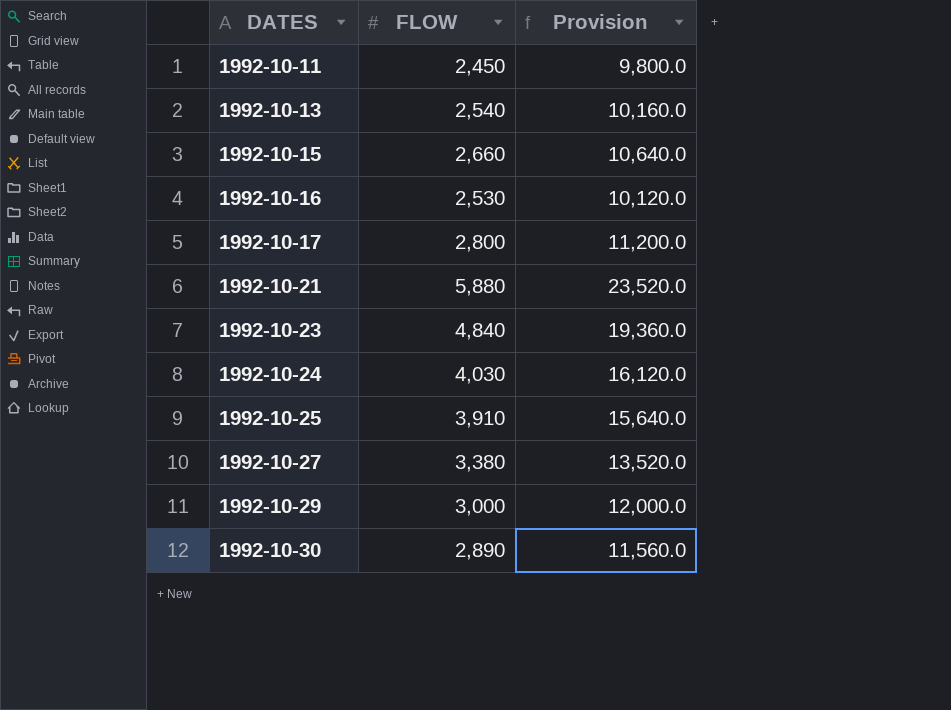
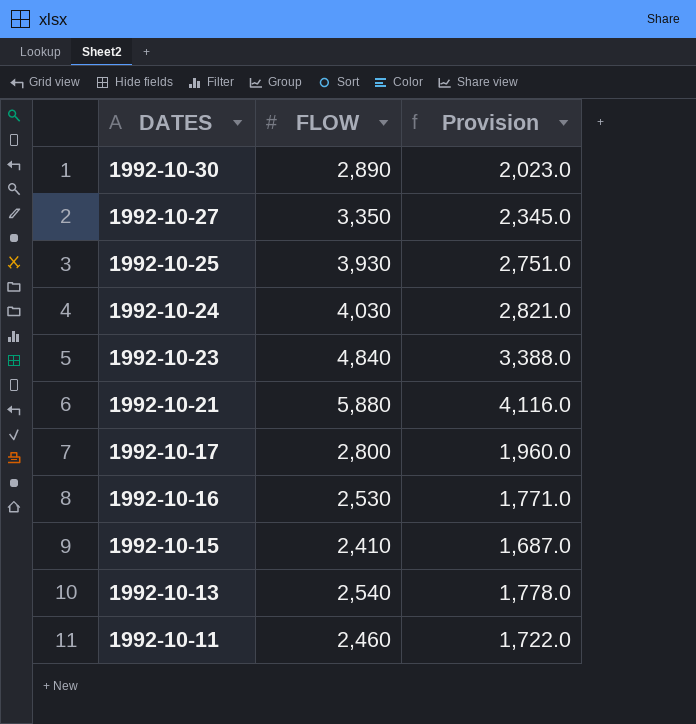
row order: DATES ascending -> DATES descending
column Provision | formula: [FLOW] * 4 -> [FLOW] * 0.7
row 1992-10-29: 3,000 | 12,000.0 -> none
1992-10-27 | FLOW: 3,380 -> 3,350
1992-10-25 | FLOW: 3,910 -> 3,930
1992-10-15 | FLOW: 2,660 -> 2,410
1992-10-11 | FLOW: 2,450 -> 2,460

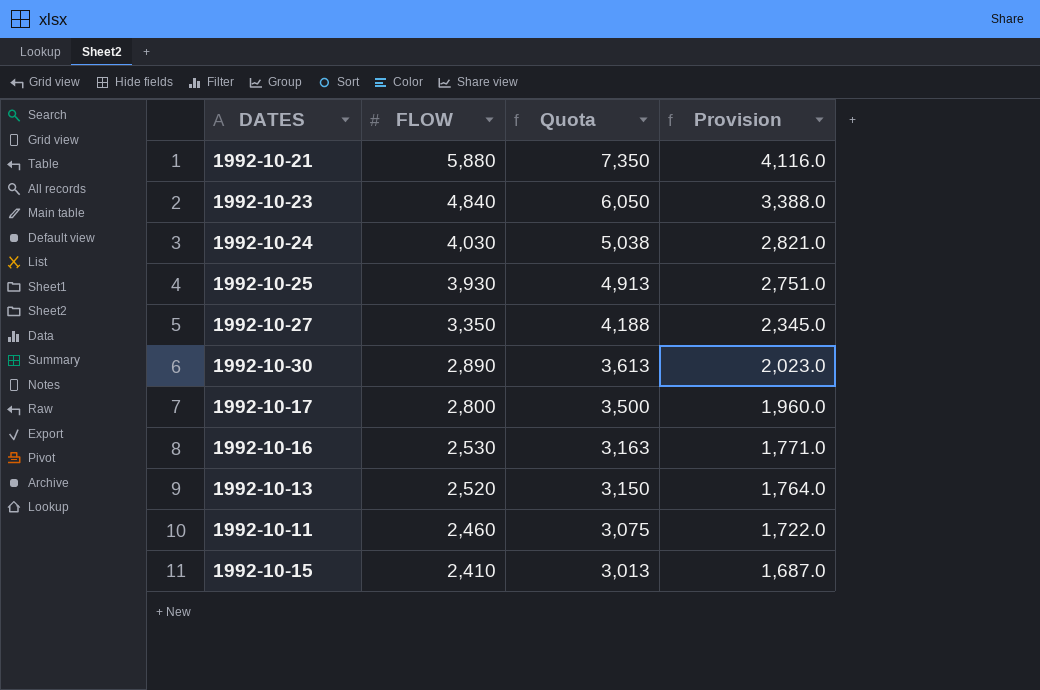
row order: DATES descending -> FLOW descending
column Quota | formula: none -> [FLOW] * 1.25
1992-10-13 | FLOW: 2,540 -> 2,520
1992-10-13 | Provision: 1,778.0 -> 1,764.0

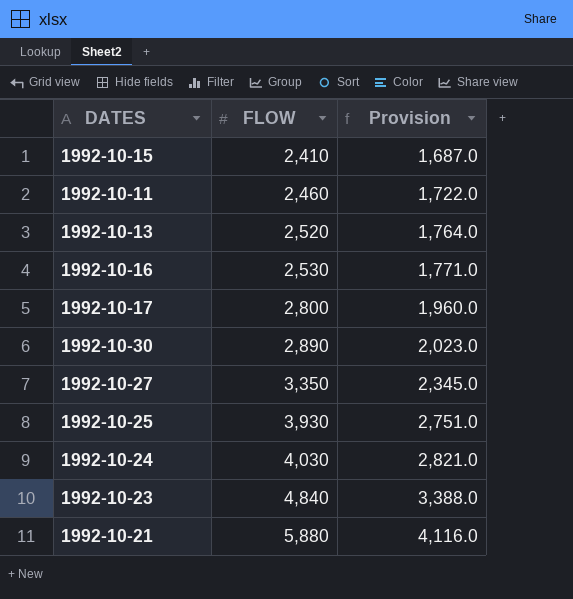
row order: FLOW descending -> FLOW ascending
column Quota | formula: [FLOW] * 1.25 -> none

